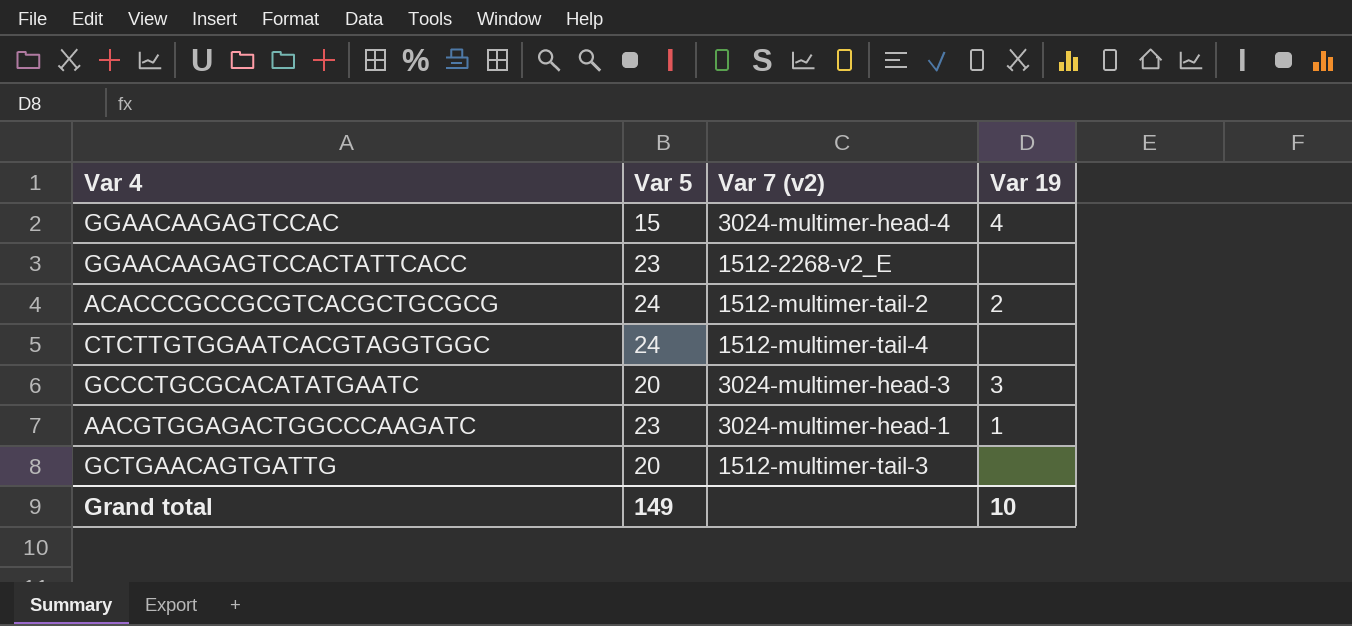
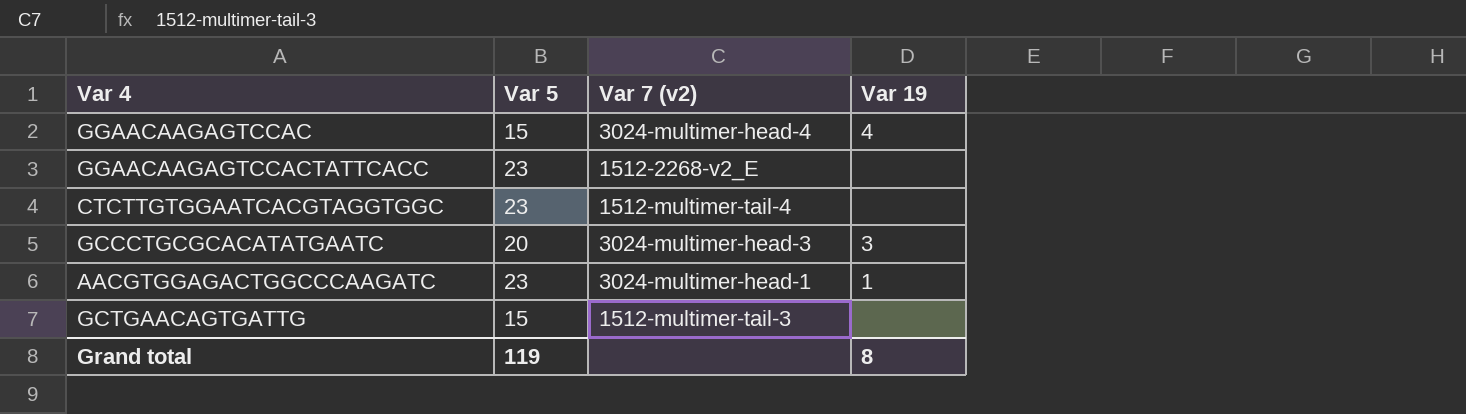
row ACACCCGCCGCGTCACGCTGCGCG: 24 | 1512-multimer-tail-2 | 2 -> none
CTCTTGTGGAATCACGTAGGTGGC | Var 5: 24 -> 23
GCTGAACAGTGATTG | Var 5: 20 -> 15
Grand total | Var 5: 149 -> 119
Grand total | Var 19: 10 -> 8

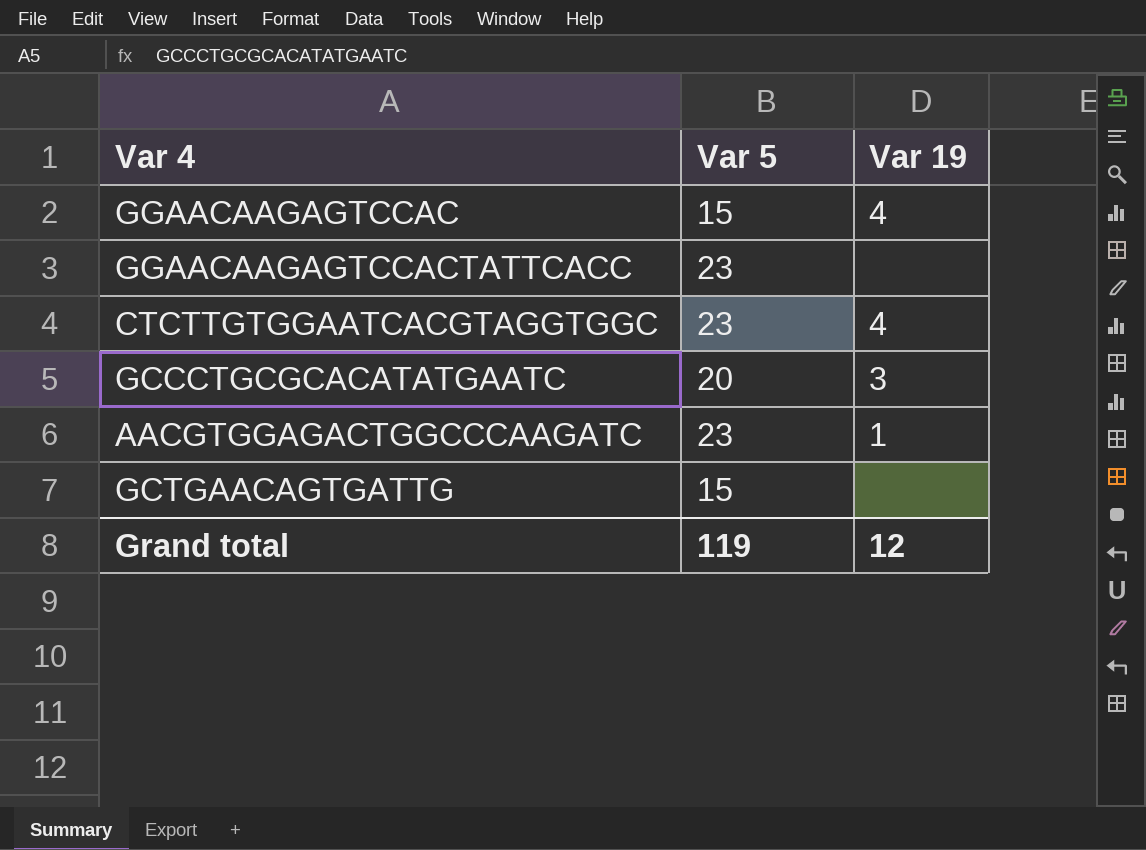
column Var 7 (v2) | position: 3 -> none
CTCTTGTGGAATCACGTAGGTGGC | Var 19: none -> 4
Grand total | Var 19: 8 -> 12

